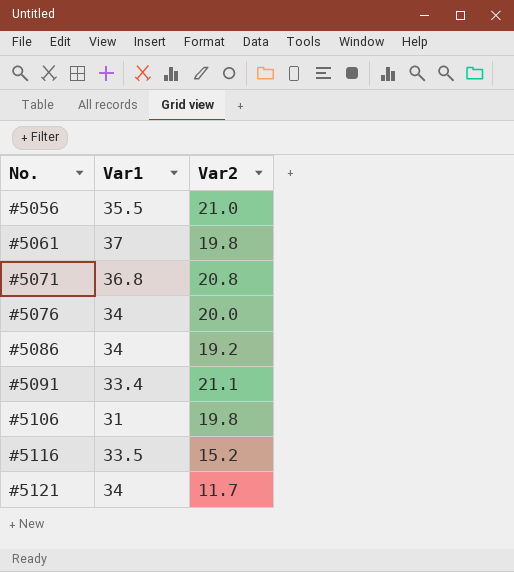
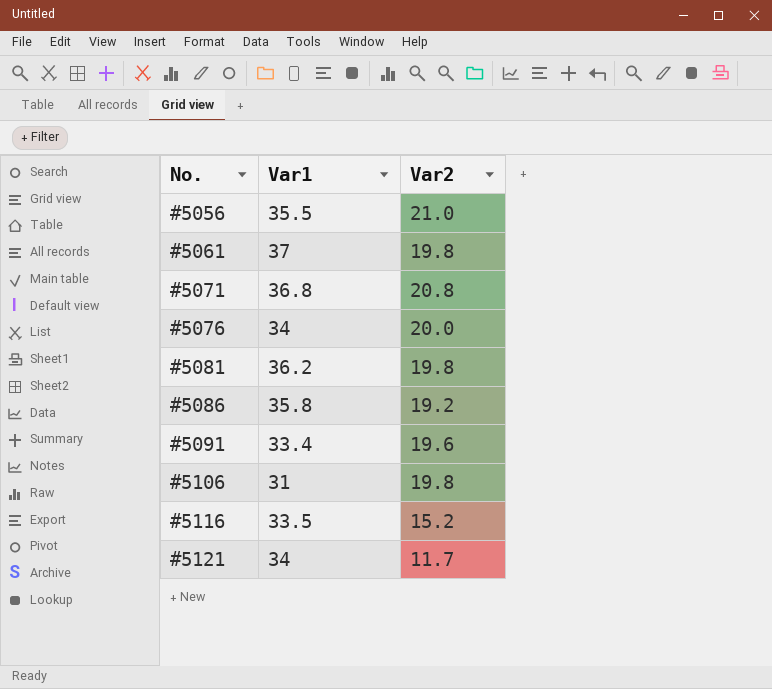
row #5081: none -> 36.2 | 19.8
#5086 | Var1: 34 -> 35.8
#5091 | Var2: 21.1 -> 19.6

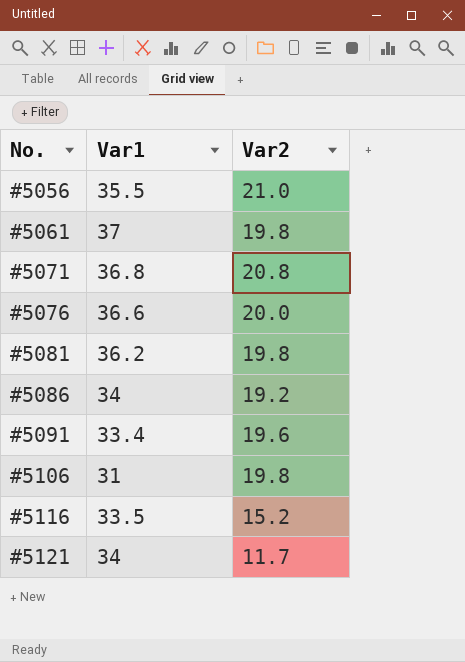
#5076 | Var1: 34 -> 36.6
#5086 | Var1: 35.8 -> 34

